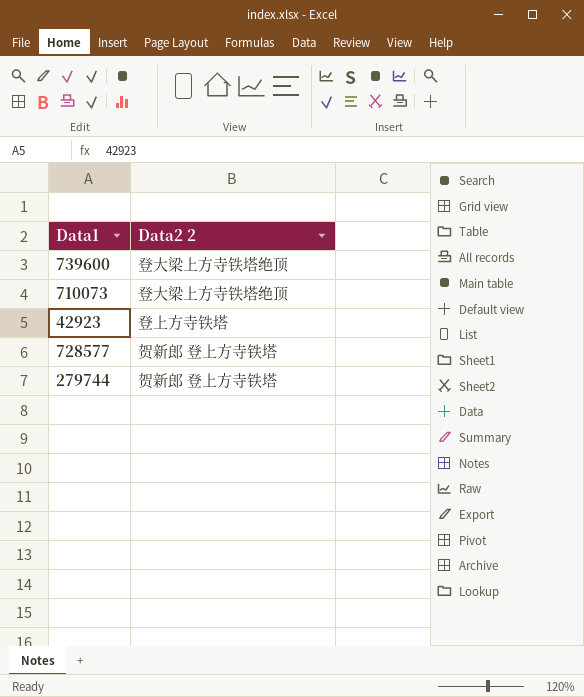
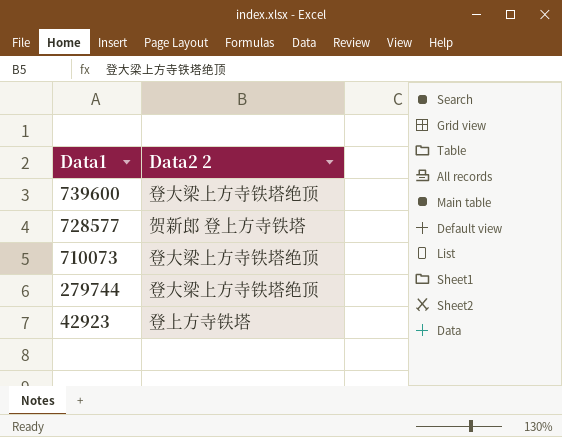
row order: none -> Data1 descending
279744 | Data2 2: 贺新郎 登上方寺铁塔 -> 登大梁上方寺铁塔绝顶

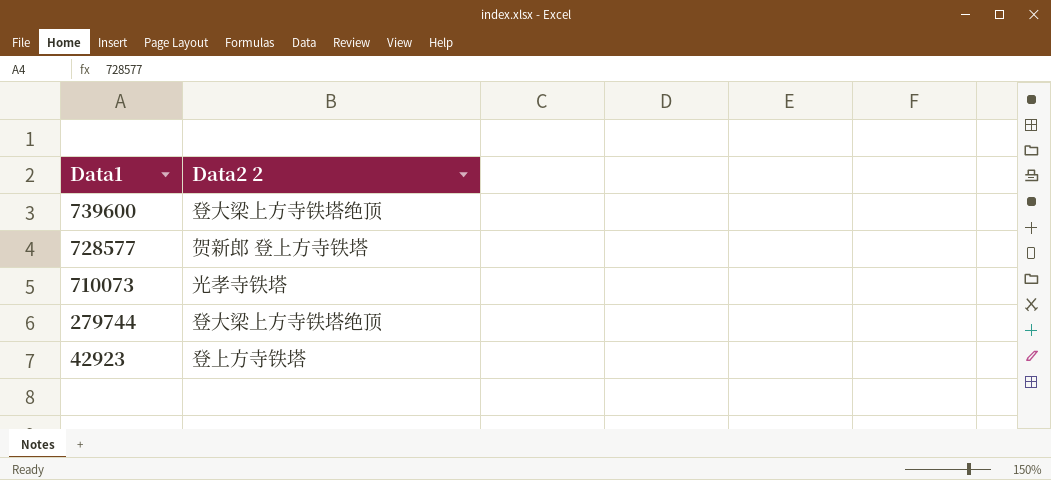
710073 | Data2 2: 登大梁上方寺铁塔绝顶 -> 光孝寺铁塔

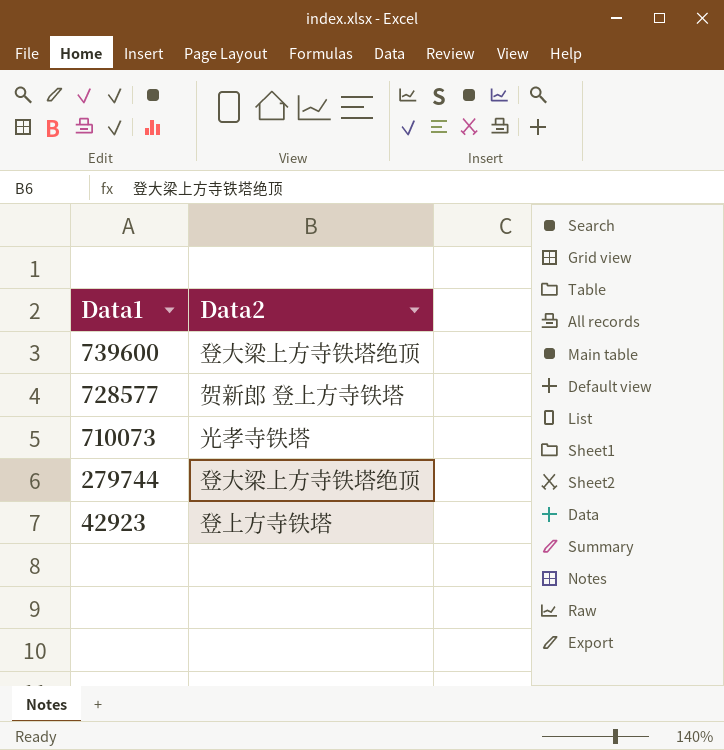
column name: Data2 2 -> Data2

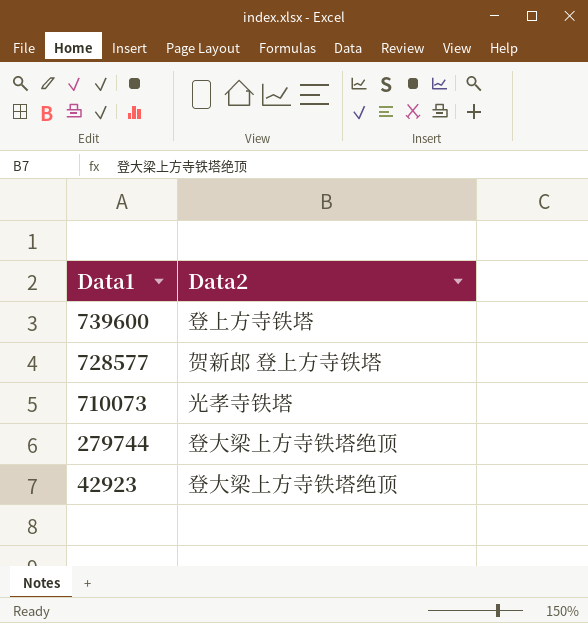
739600 | Data2: 登大梁上方寺铁塔绝顶 -> 登上方寺铁塔
42923 | Data2: 登上方寺铁塔 -> 登大梁上方寺铁塔绝顶

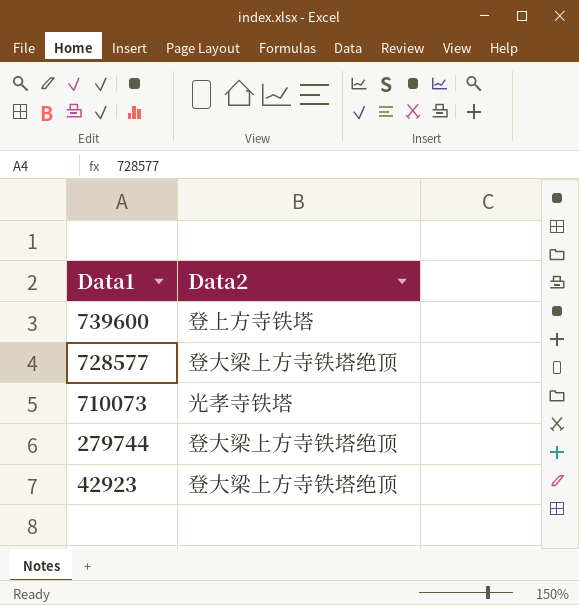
728577 | Data2: 贺新郎 登上方寺铁塔 -> 登大梁上方寺铁塔绝顶

